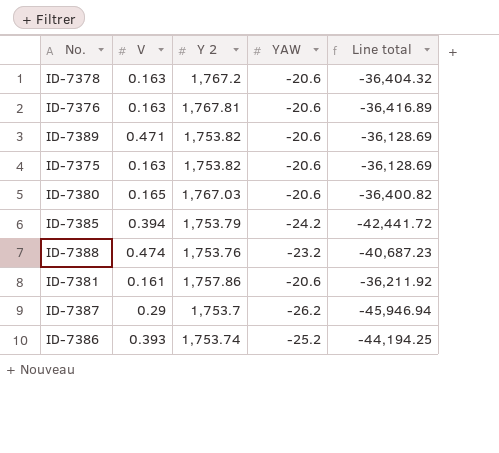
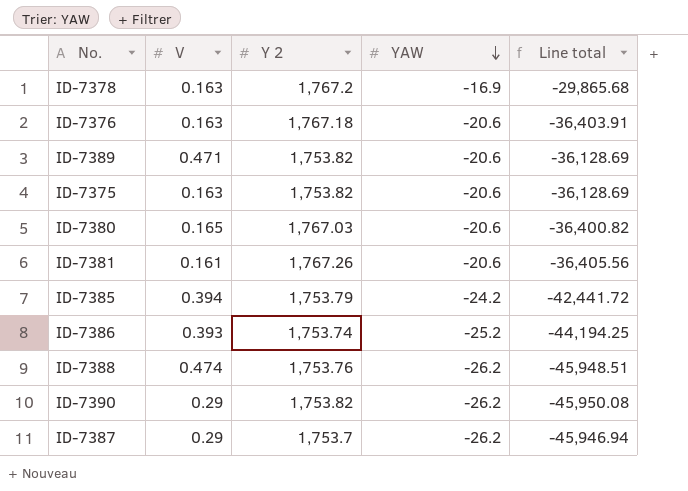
row order: none -> YAW descending
ID-7378 | YAW: -20.6 -> -16.9
ID-7378 | Line total: -36,404.32 -> -29,865.68
ID-7376 | Y 2: 1,767.81 -> 1,767.18
ID-7376 | Line total: -36,416.89 -> -36,403.91
ID-7381 | Y 2: 1,757.86 -> 1,767.26
ID-7381 | Line total: -36,211.92 -> -36,405.56
ID-7388 | YAW: -23.2 -> -26.2
ID-7388 | Line total: -40,687.23 -> -45,948.51
row ID-7390: none -> 0.29 | 1,753.82 | -26.2 | -45,950.08

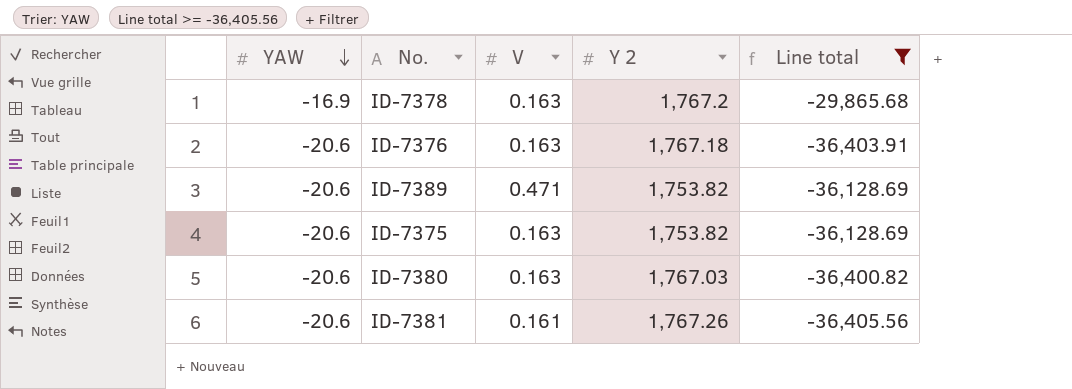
filter: none -> Line total >= -36,405.56
column YAW | position: 4 -> 1
ID-7380 | V: 0.165 -> 0.163

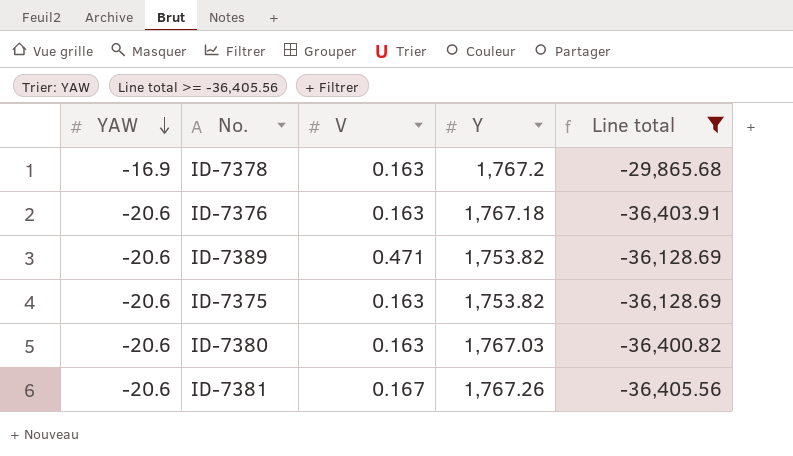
column name: Y 2 -> Y
ID-7381 | V: 0.161 -> 0.167

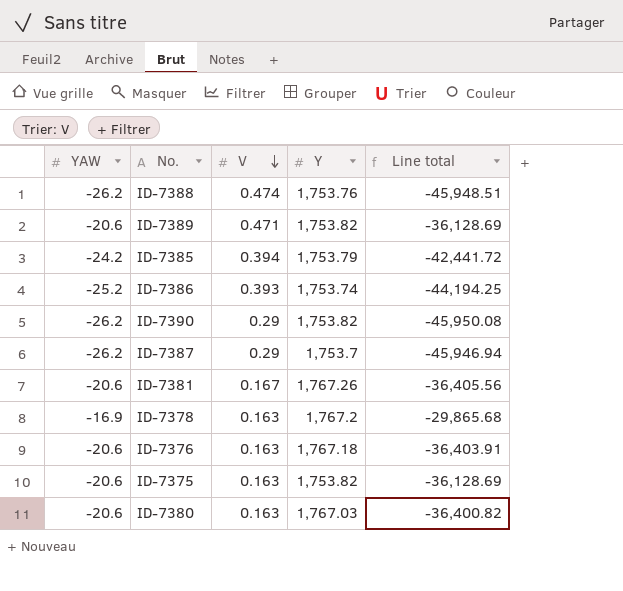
filter: Line total >= -36,405.56 -> none
row order: YAW descending -> V descending

